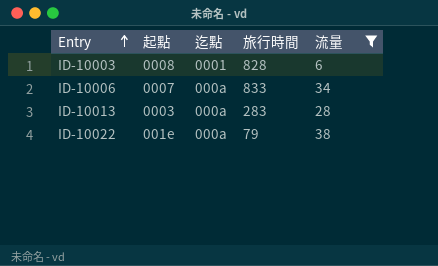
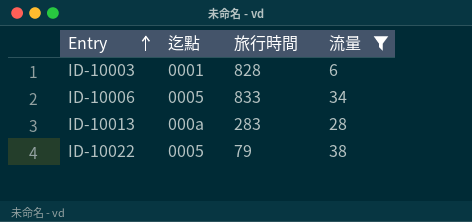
column 起點 | position: 2 -> none
ID-10006 | 迄點: 000a -> 0005
ID-10022 | 迄點: 000a -> 0005

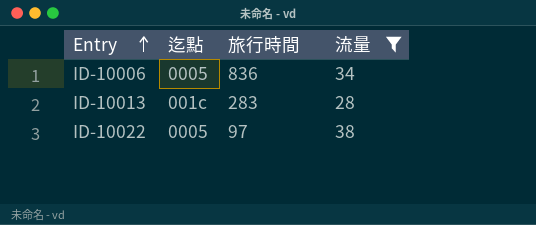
row ID-10003: 0001 | 828 | 6 -> none
ID-10006 | 旅行時間: 833 -> 836
ID-10013 | 迄點: 000a -> 001c
ID-10022 | 旅行時間: 79 -> 97

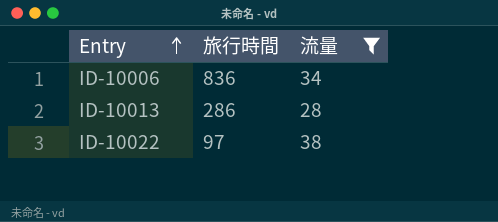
column 迄點 | position: 2 -> none
ID-10013 | 旅行時間: 283 -> 286

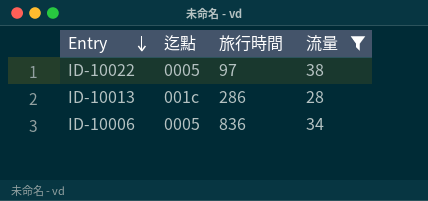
row order: Entry ascending -> Entry descending
column 迄點 | position: none -> 2

